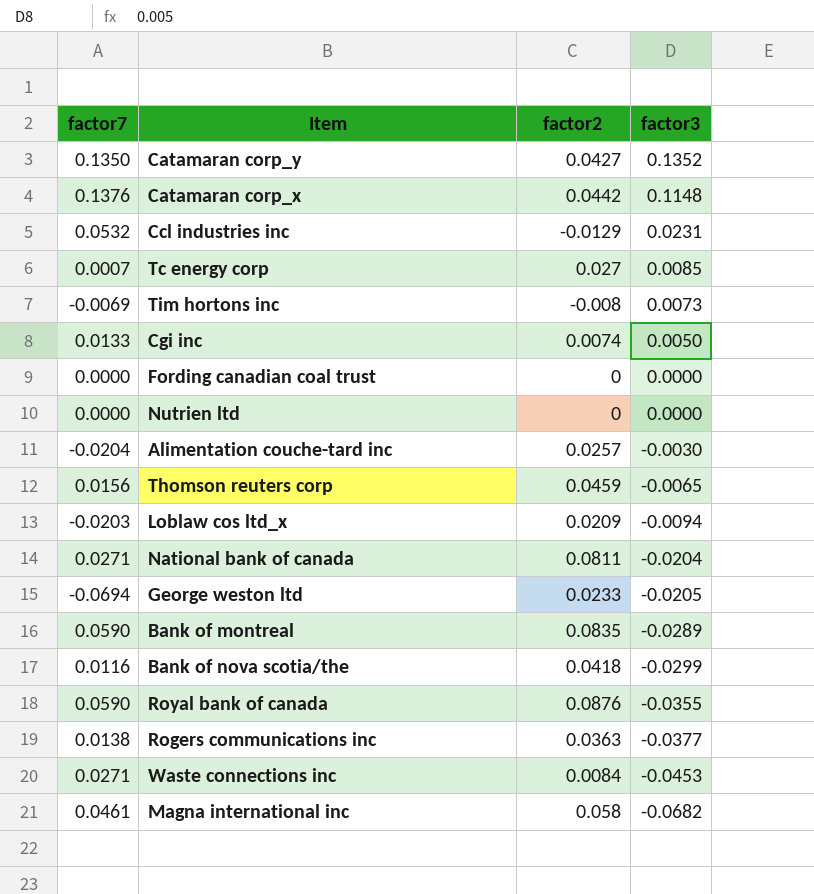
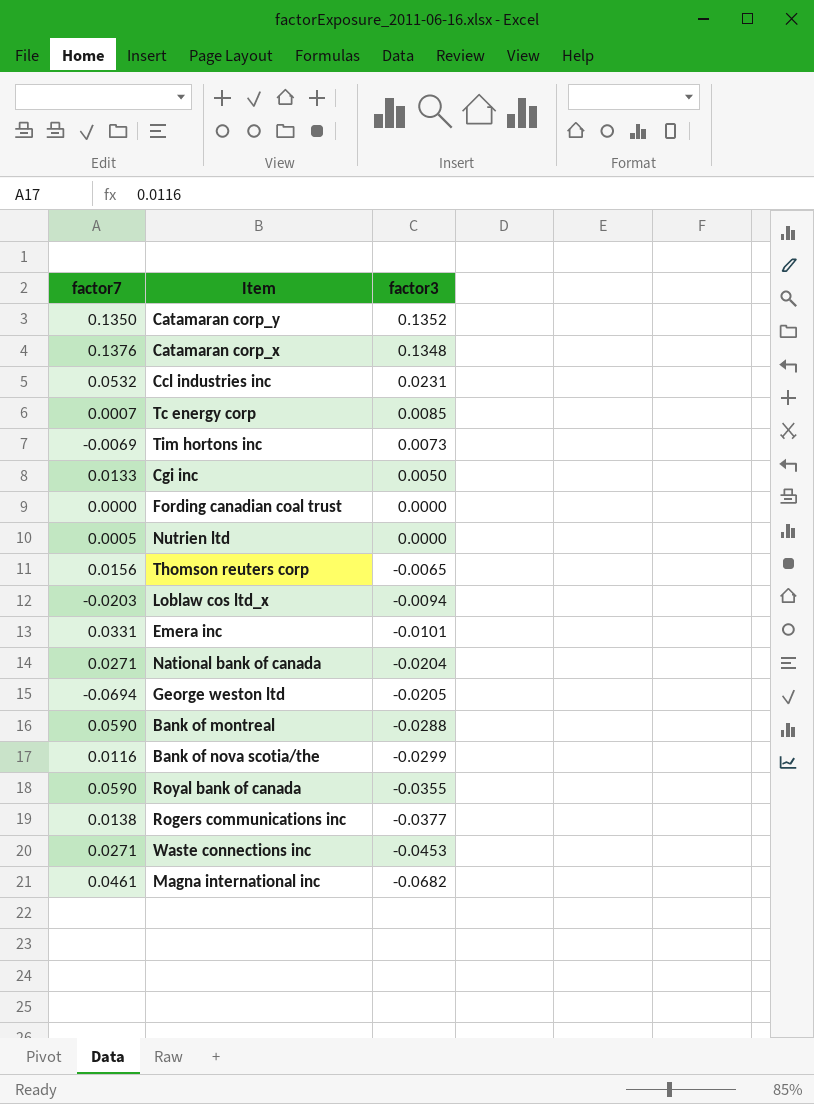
column factor2 | position: 3 -> none
row Alimentation couche-tard inc: -0.0204 | 0.0257 | -0.0030 -> none
Catamaran corp_x | factor3: 0.1148 -> 0.1348
Nutrien ltd | factor7: 0.0000 -> 0.0005
row Emera inc: none -> 0.0331 | -0.0101
Bank of montreal | factor3: -0.0289 -> -0.0288

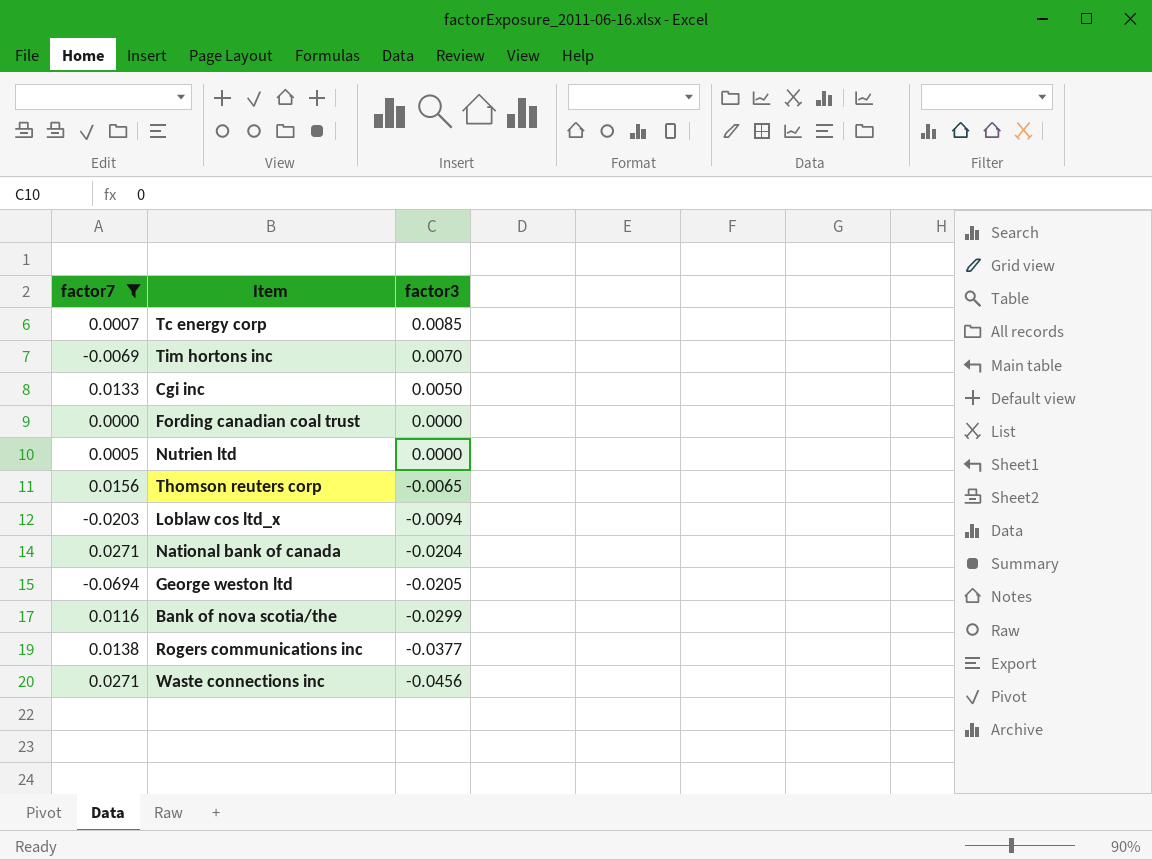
filter: none -> factor7 <= 0.0271
Tim hortons inc | factor3: 0.0073 -> 0.0070
Waste connections inc | factor3: -0.0453 -> -0.0456

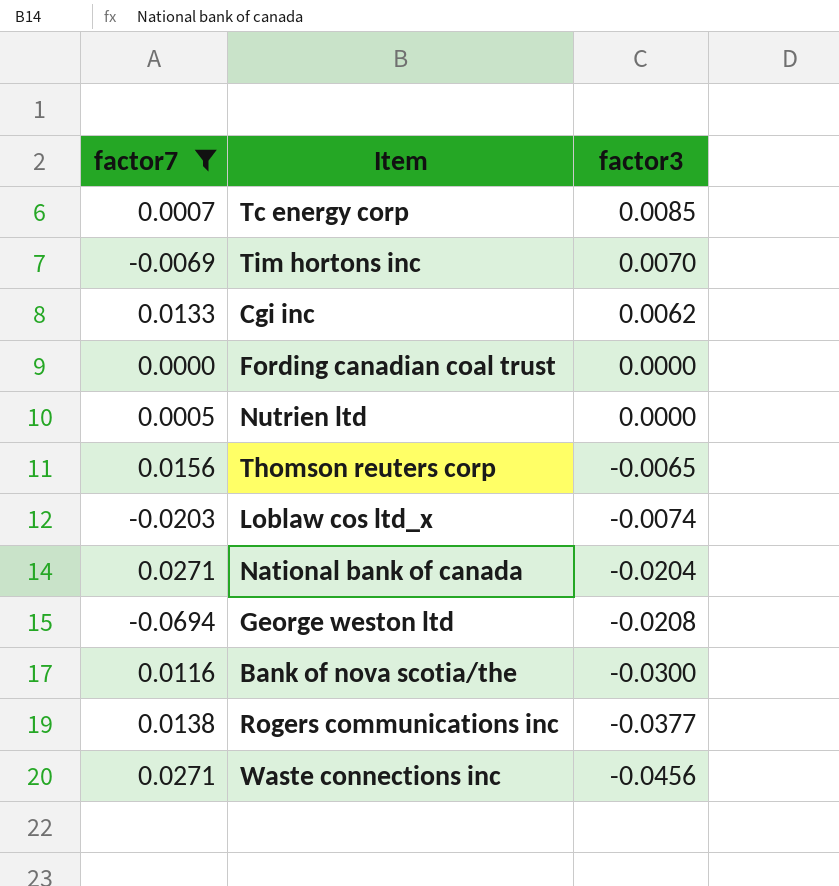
Cgi inc | factor3: 0.0050 -> 0.0062
Loblaw cos ltd_x | factor3: -0.0094 -> -0.0074
George weston ltd | factor3: -0.0205 -> -0.0208
Bank of nova scotia/the | factor3: -0.0299 -> -0.0300

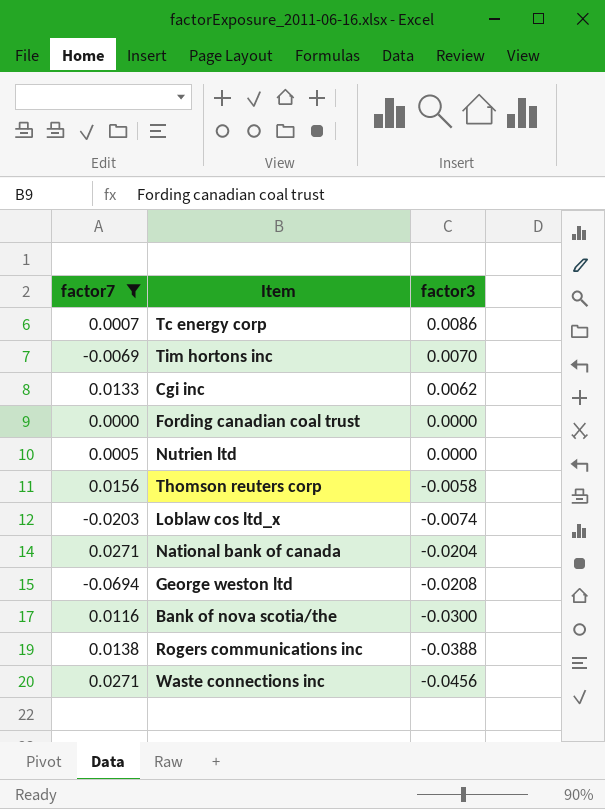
Tc energy corp | factor3: 0.0085 -> 0.0086
Thomson reuters corp | factor3: -0.0065 -> -0.0058
Rogers communications inc | factor3: -0.0377 -> -0.0388

